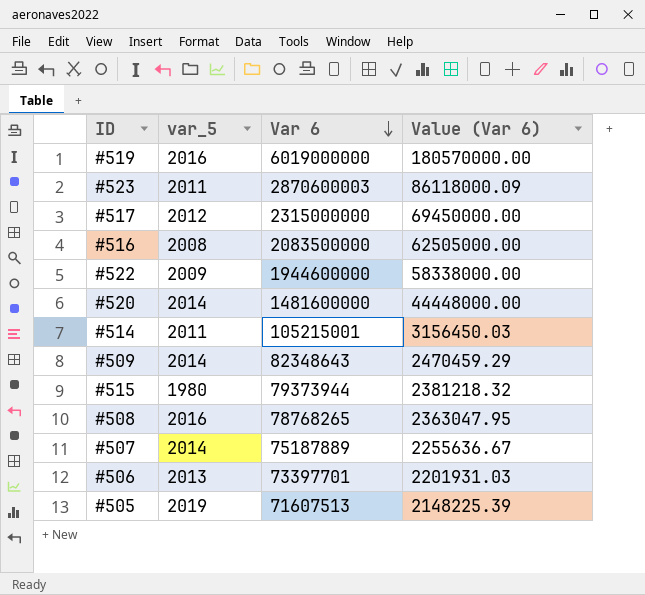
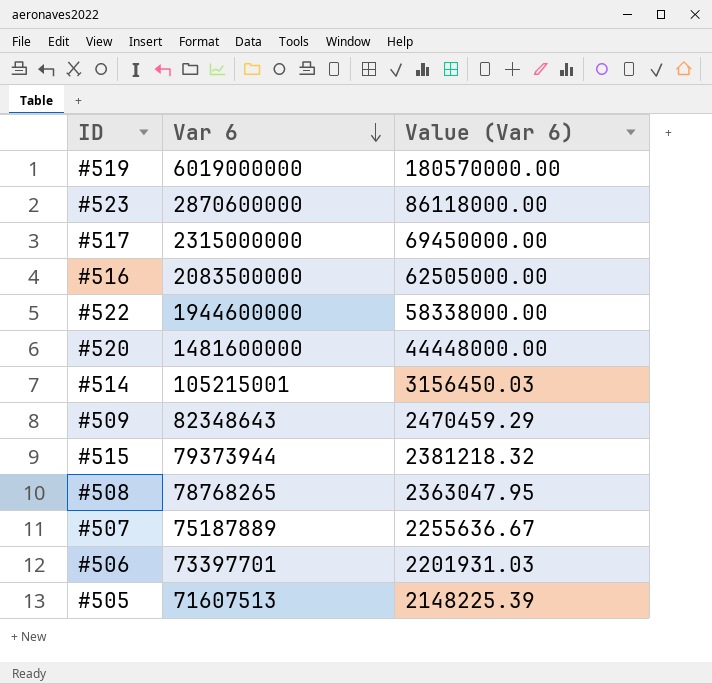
column var_5 | position: 2 -> none
#523 | Var 6: 2870600003 -> 2870600000
#523 | Value (Var 6): 86118000.09 -> 86118000.00

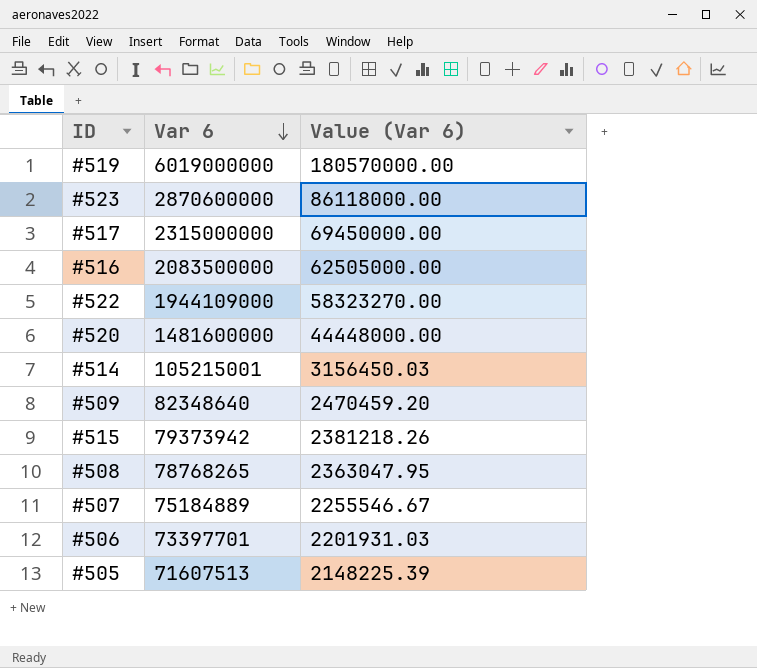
#522 | Var 6: 1944600000 -> 1944109000
#522 | Value (Var 6): 58338000.00 -> 58323270.00
#509 | Var 6: 82348643 -> 82348640
#509 | Value (Var 6): 2470459.29 -> 2470459.20
#515 | Var 6: 79373944 -> 79373942
#515 | Value (Var 6): 2381218.32 -> 2381218.26
#507 | Var 6: 75187889 -> 75184889
#507 | Value (Var 6): 2255636.67 -> 2255546.67

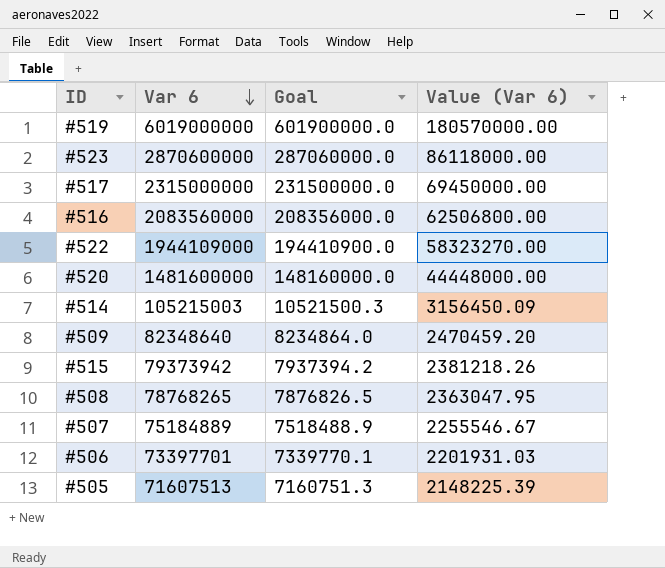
column Goal | formula: none -> [Var 6] * 0.1
#516 | Var 6: 2083500000 -> 2083560000
#516 | Value (Var 6): 62505000.00 -> 62506800.00
#514 | Var 6: 105215001 -> 105215003
#514 | Value (Var 6): 3156450.03 -> 3156450.09

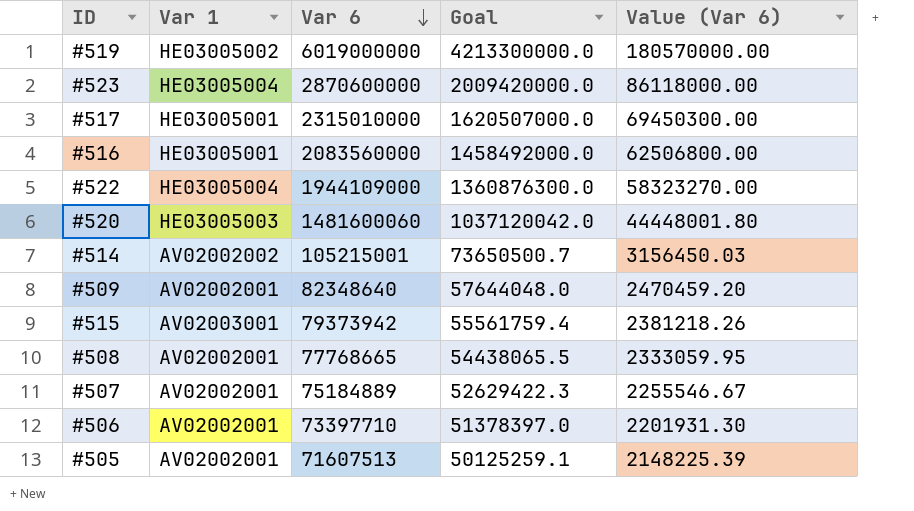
column Var 1 | position: none -> 2
column Goal | formula: [Var 6] * 0.1 -> [Var 6] * 0.7
#517 | Var 6: 2315000000 -> 2315010000
#517 | Value (Var 6): 69450000.00 -> 69450300.00
#520 | Var 6: 1481600000 -> 1481600060
#520 | Value (Var 6): 44448000.00 -> 44448001.80
#514 | Var 6: 105215003 -> 105215001
#514 | Value (Var 6): 3156450.09 -> 3156450.03
#508 | Var 6: 78768265 -> 77768665
#508 | Value (Var 6): 2363047.95 -> 2333059.95
#506 | Var 6: 73397701 -> 73397710
#506 | Value (Var 6): 2201931.03 -> 2201931.30

